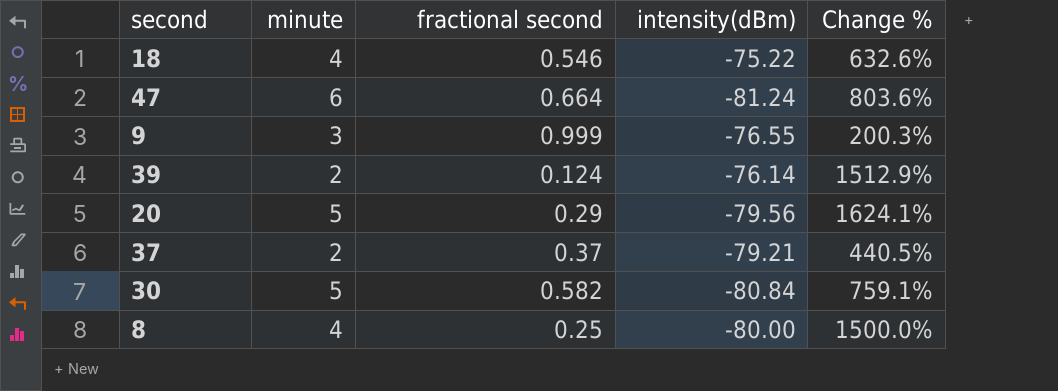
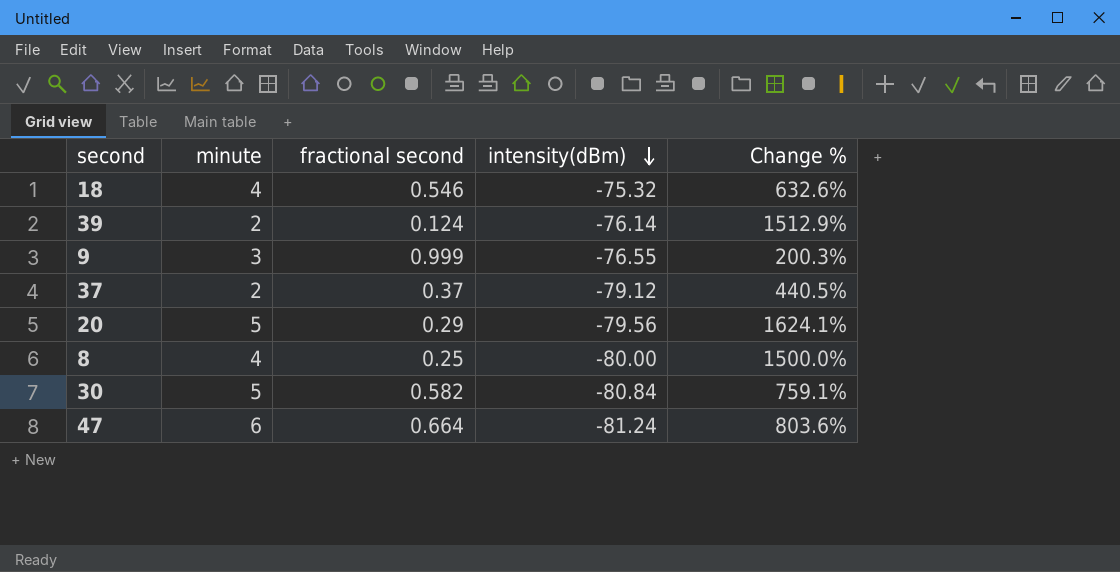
row order: none -> intensity(dBm) descending
18 | intensity(dBm): -75.22 -> -75.32
37 | intensity(dBm): -79.21 -> -79.12

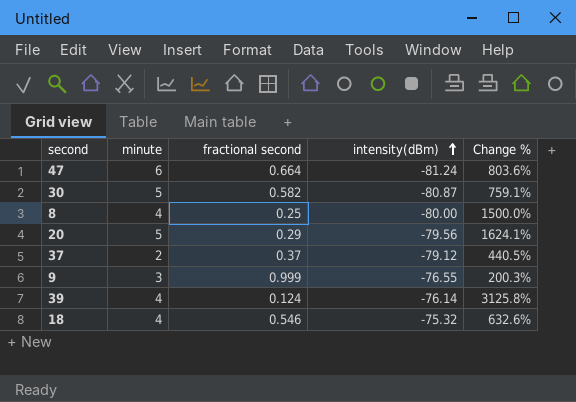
row order: intensity(dBm) descending -> intensity(dBm) ascending
30 | intensity(dBm): -80.84 -> -80.87
39 | minute: 2 -> 4
39 | Change %: 1512.9% -> 3125.8%

